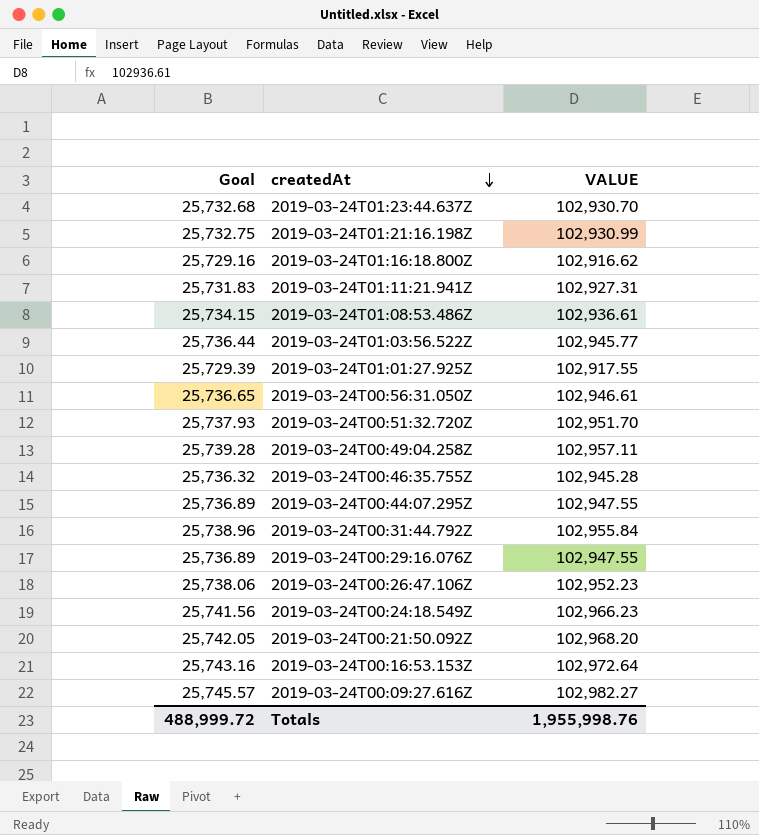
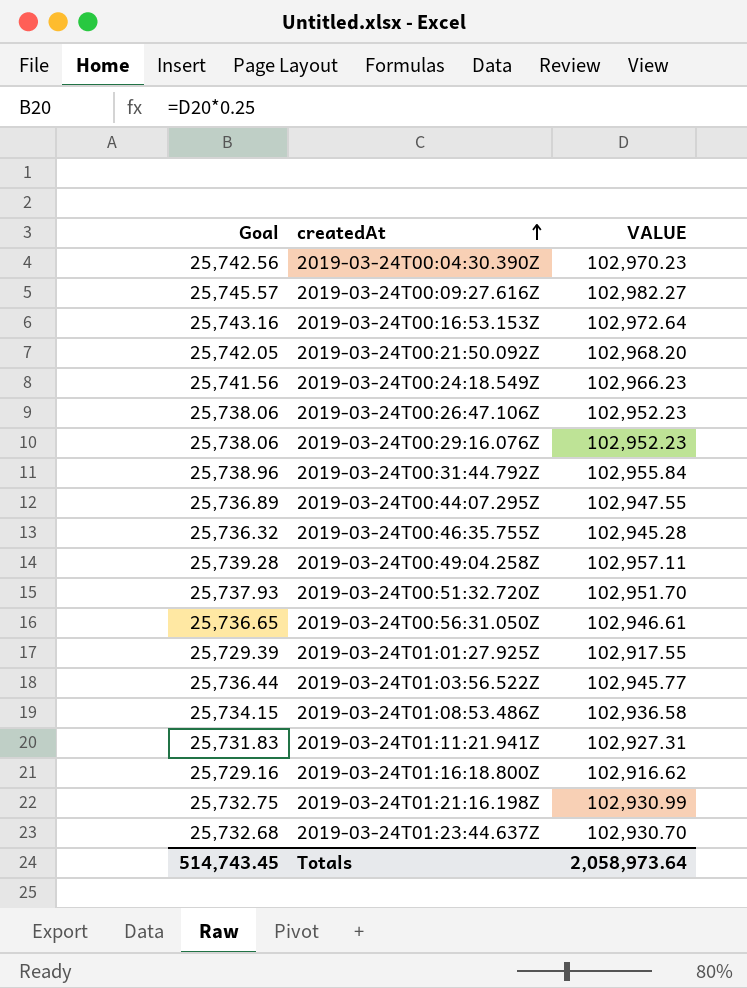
row order: createdAt descending -> createdAt ascending
row 2019-03-24T00:04:30.390Z: none -> 25,742.56 | 102,970.23
2019-03-24T00:29:16.076Z | Goal: 25,736.89 -> 25,738.06
2019-03-24T00:29:16.076Z | VALUE: 102,947.55 -> 102,952.23
2019-03-24T01:08:53.486Z | VALUE: 102,936.61 -> 102,936.58
Totals | Goal: 488,999.72 -> 514,743.45
Totals | VALUE: 1,955,998.76 -> 2,058,973.64

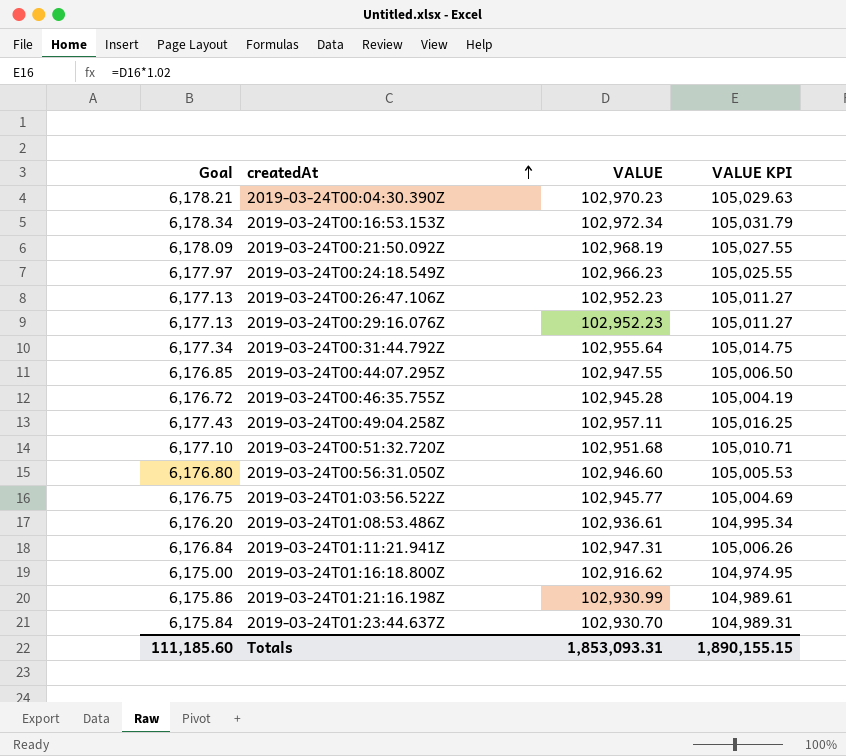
column Goal | formula: [VALUE] * 0.25 -> [VALUE] * 0.06
column VALUE KPI | formula: none -> [VALUE] * 1.02
row 2019-03-24T00:09:27.616Z: 25,745.57 | 102,982.27 -> none
row 2019-03-24T01:01:27.925Z: 25,729.39 | 102,917.55 -> none
2019-03-24T00:16:53.153Z | VALUE: 102,972.64 -> 102,972.34
2019-03-24T00:21:50.092Z | VALUE: 102,968.20 -> 102,968.19
2019-03-24T00:31:44.792Z | VALUE: 102,955.84 -> 102,955.64
2019-03-24T00:51:32.720Z | VALUE: 102,951.70 -> 102,951.68
2019-03-24T00:56:31.050Z | VALUE: 102,946.61 -> 102,946.60
2019-03-24T01:08:53.486Z | VALUE: 102,936.58 -> 102,936.61
2019-03-24T01:11:21.941Z | VALUE: 102,927.31 -> 102,947.31
Totals | Goal: 514,743.45 -> 111,185.60
Totals | VALUE: 2,058,973.64 -> 1,853,093.31

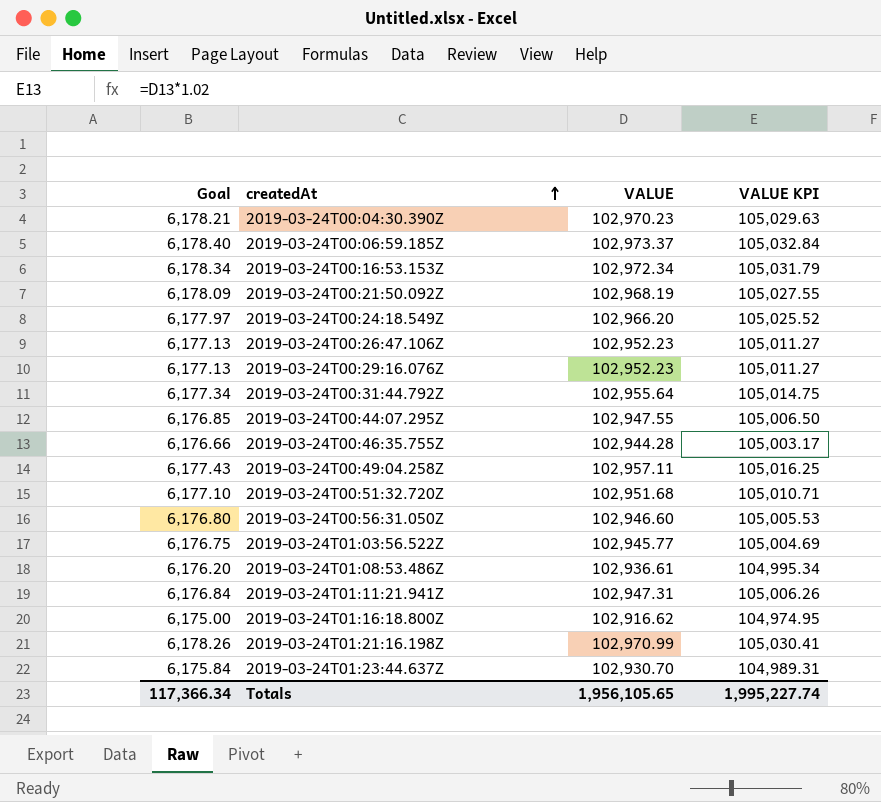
row 2019-03-24T00:06:59.185Z: none -> 6,178.40 | 102,973.37 | 105,032.84
2019-03-24T00:24:18.549Z | VALUE: 102,966.23 -> 102,966.20
2019-03-24T00:24:18.549Z | VALUE KPI: 105,025.55 -> 105,025.52
2019-03-24T00:46:35.755Z | Goal: 6,176.72 -> 6,176.66
2019-03-24T00:46:35.755Z | VALUE: 102,945.28 -> 102,944.28
2019-03-24T00:46:35.755Z | VALUE KPI: 105,004.19 -> 105,003.17
2019-03-24T01:21:16.198Z | Goal: 6,175.86 -> 6,178.26
2019-03-24T01:21:16.198Z | VALUE: 102,930.99 -> 102,970.99
2019-03-24T01:21:16.198Z | VALUE KPI: 104,989.61 -> 105,030.41
Totals | Goal: 111,185.60 -> 117,366.34
Totals | VALUE: 1,853,093.31 -> 1,956,105.65
Totals | VALUE KPI: 1,890,155.15 -> 1,995,227.74

